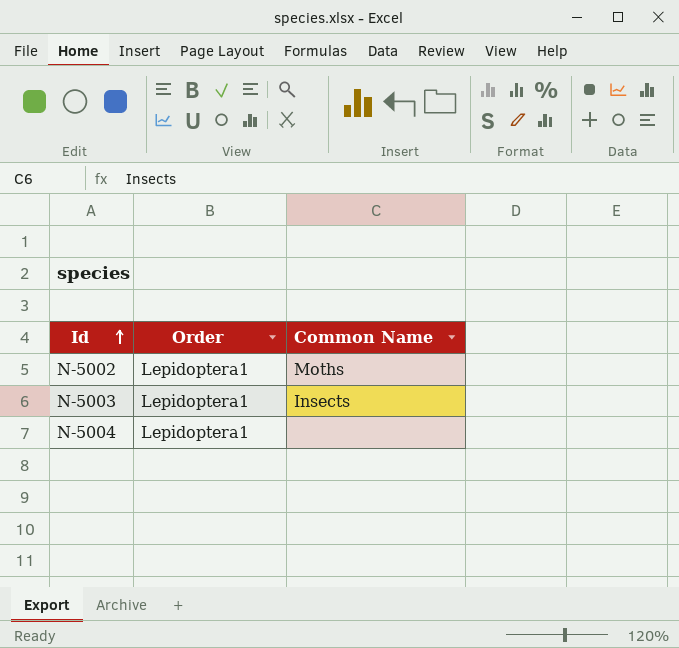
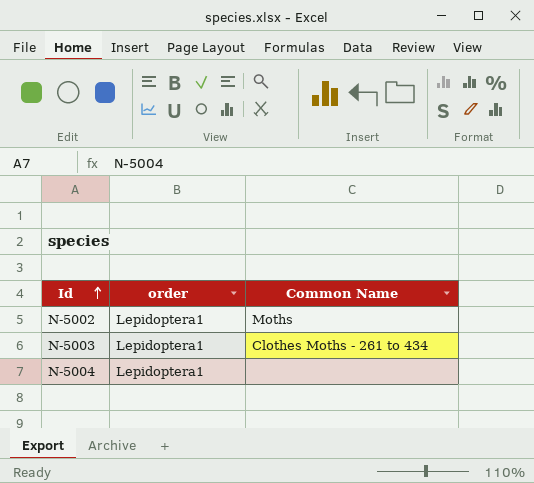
column name: Order -> order
N-5003 | Common Name: Insects -> Clothes Moths - 261 to 434

